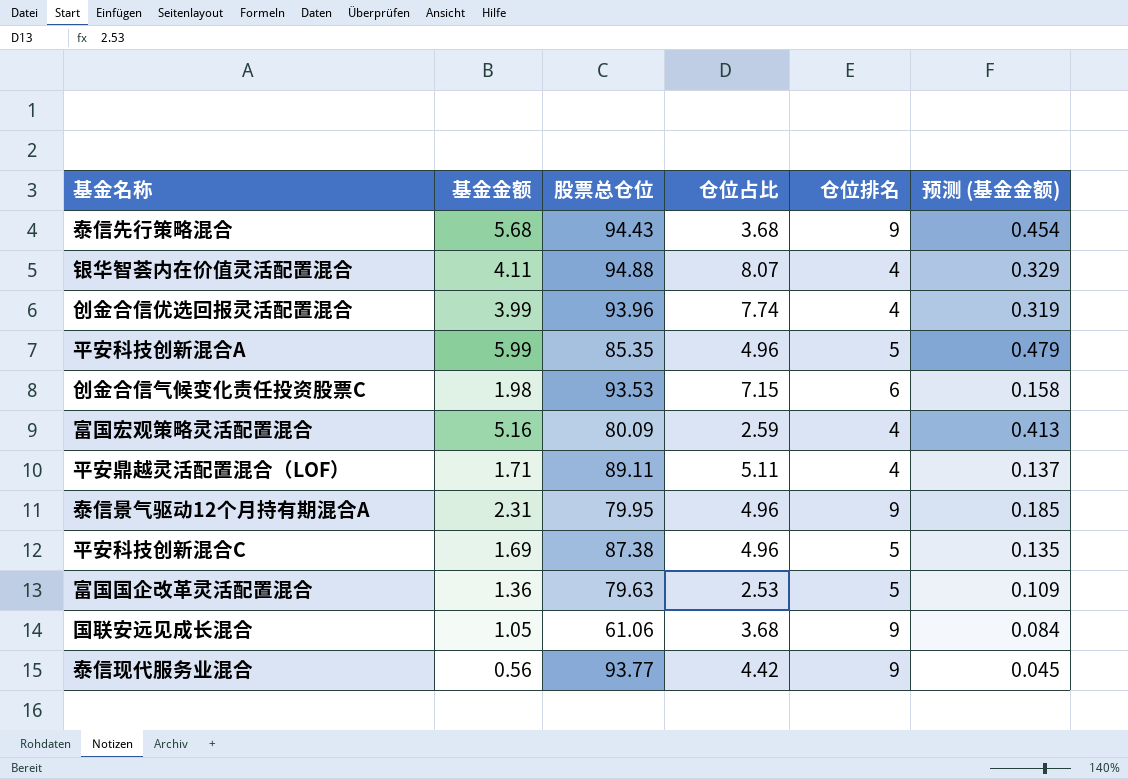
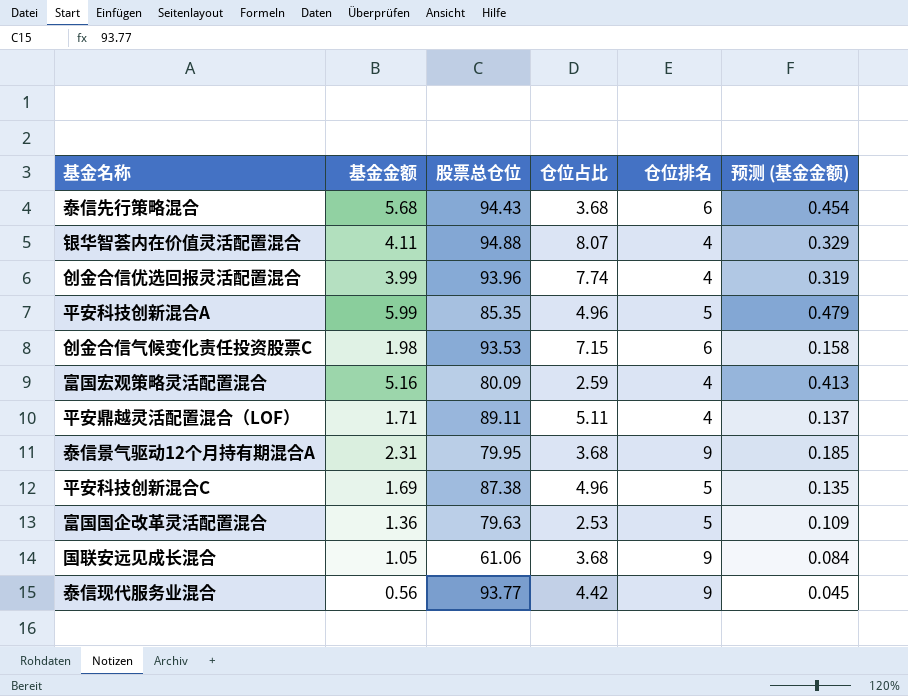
泰信先行策略混合 | 仓位排名: 9 -> 6
泰信景气驱动12个月持有期混合A | 仓位占比: 4.96 -> 3.68

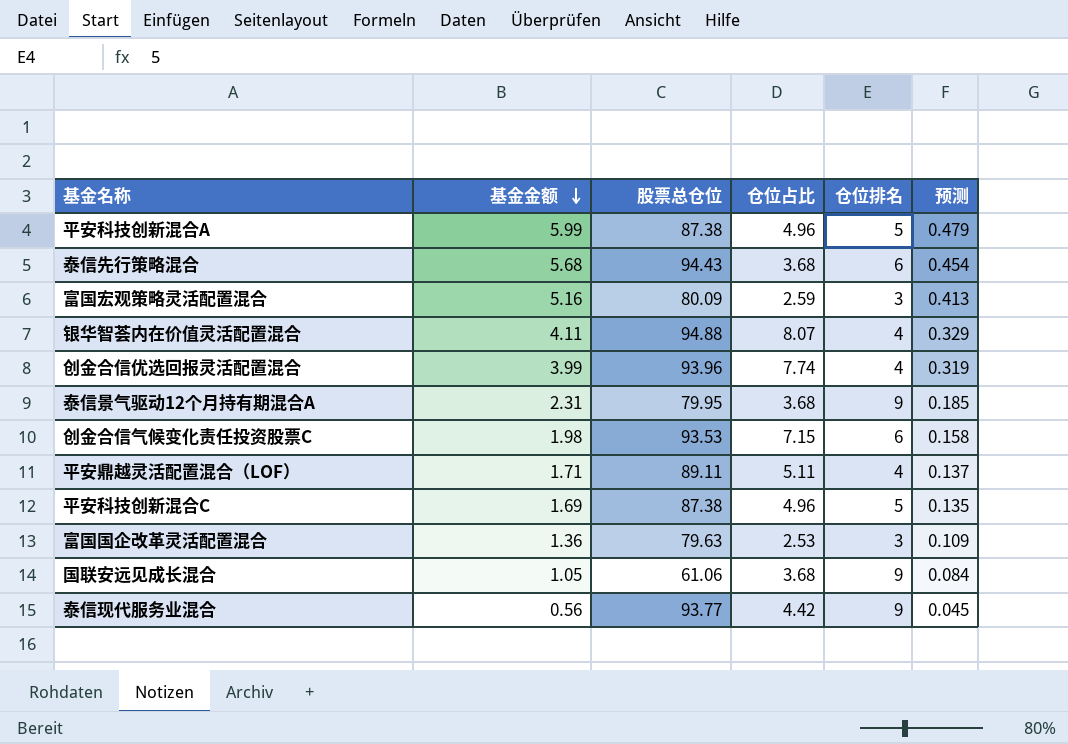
row order: none -> 基金金额 descending
column name: 预测 (基金金额) -> 预测
平安科技创新混合A | 股票总仓位: 85.35 -> 87.38
富国宏观策略灵活配置混合 | 仓位排名: 4 -> 3
富国国企改革灵活配置混合 | 仓位排名: 5 -> 3

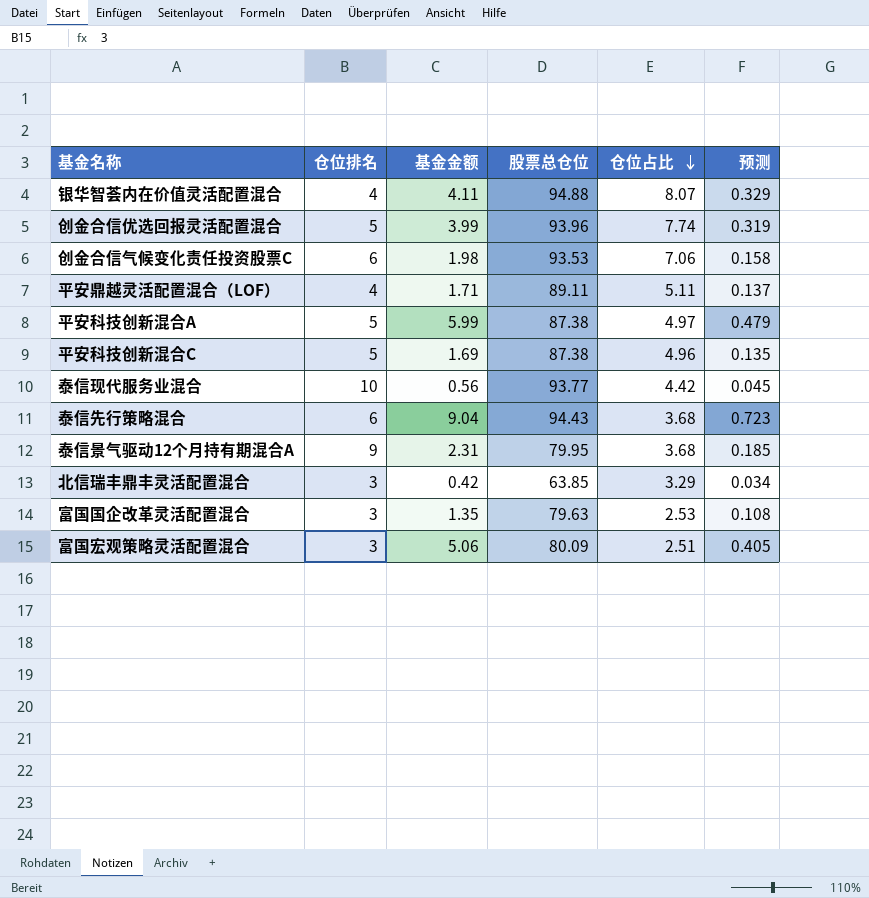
row order: 基金金额 descending -> 仓位占比 descending
column 仓位排名 | position: 5 -> 2
row 国联安远见成长混合: 1.05 | 61.06 | 3.68 | 9 | 0.084 -> none
创金合信优选回报灵活配置混合 | 仓位排名: 4 -> 5
创金合信气候变化责任投资股票C | 仓位占比: 7.15 -> 7.06
平安科技创新混合A | 仓位占比: 4.96 -> 4.97
泰信现代服务业混合 | 仓位排名: 9 -> 10
泰信先行策略混合 | 基金金额: 5.68 -> 9.04
泰信先行策略混合 | 预测: 0.454 -> 0.723
row 北信瑞丰鼎丰灵活配置混合: none -> 3 | 0.42 | 63.85 | 3.29 | 0.034
富国国企改革灵活配置混合 | 基金金额: 1.36 -> 1.35
富国国企改革灵活配置混合 | 预测: 0.109 -> 0.108
富国宏观策略灵活配置混合 | 基金金额: 5.16 -> 5.06
富国宏观策略灵活配置混合 | 仓位占比: 2.59 -> 2.51
富国宏观策略灵活配置混合 | 预测: 0.413 -> 0.405

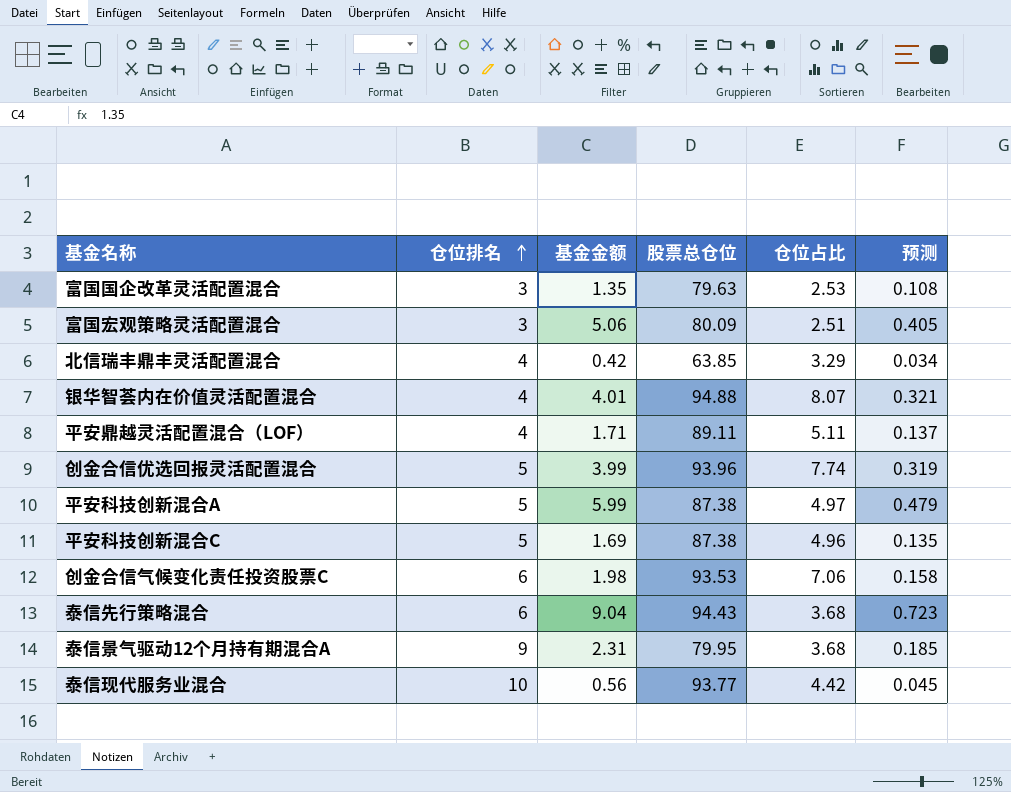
row order: 仓位占比 descending -> 仓位排名 ascending
北信瑞丰鼎丰灵活配置混合 | 仓位排名: 3 -> 4
银华智荟内在价值灵活配置混合 | 基金金额: 4.11 -> 4.01
银华智荟内在价值灵活配置混合 | 预测: 0.329 -> 0.321

